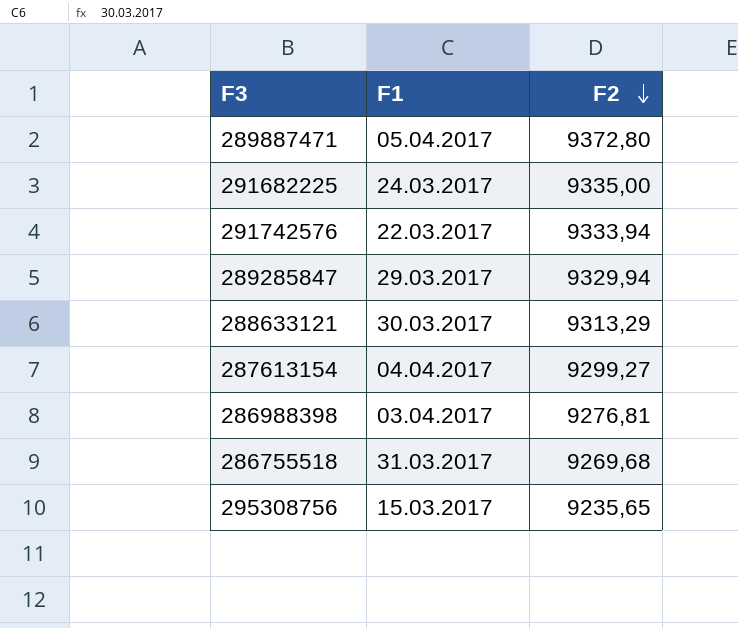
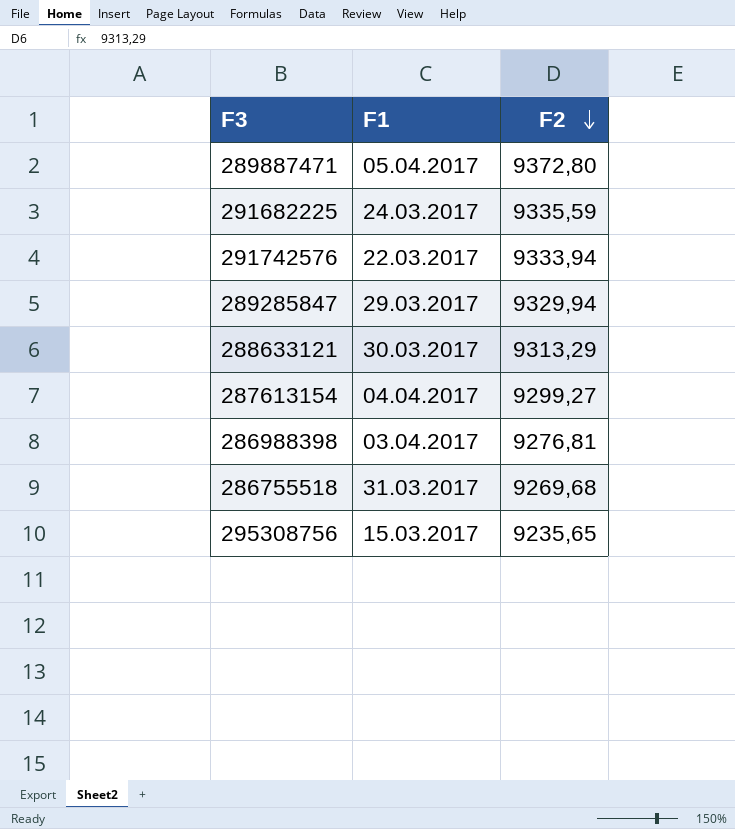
291682225 | F2: 9335,00 -> 9335,59

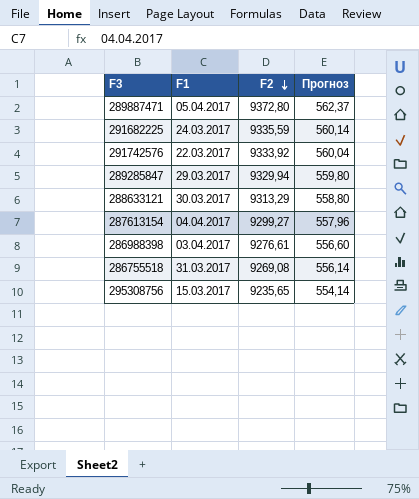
column Прогноз | formula: none -> [F2] * 0,06
291742576 | F2: 9333,94 -> 9333,92
286988398 | F2: 9276,81 -> 9276,61
286755518 | F2: 9269,68 -> 9269,08

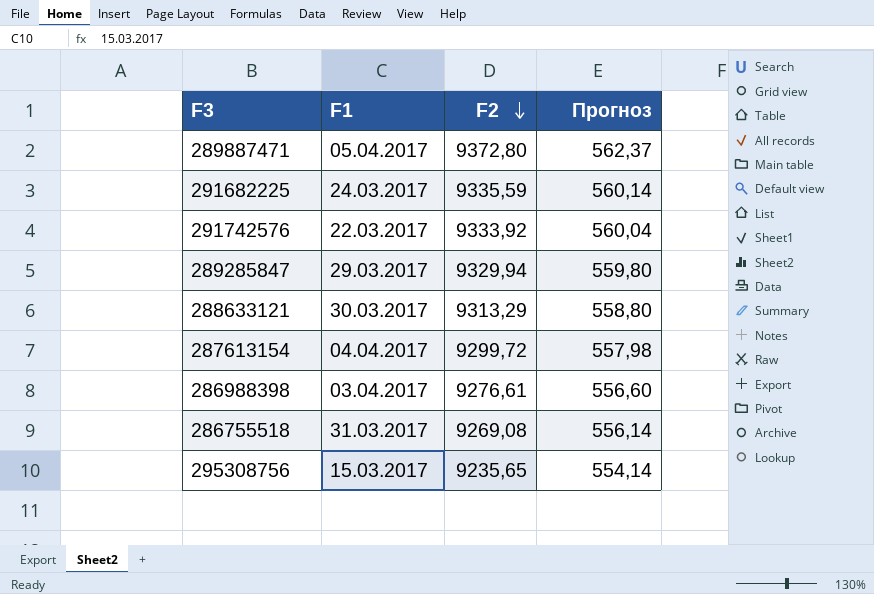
287613154 | F2: 9299,27 -> 9299,72
287613154 | Прогноз: 557,96 -> 557,98

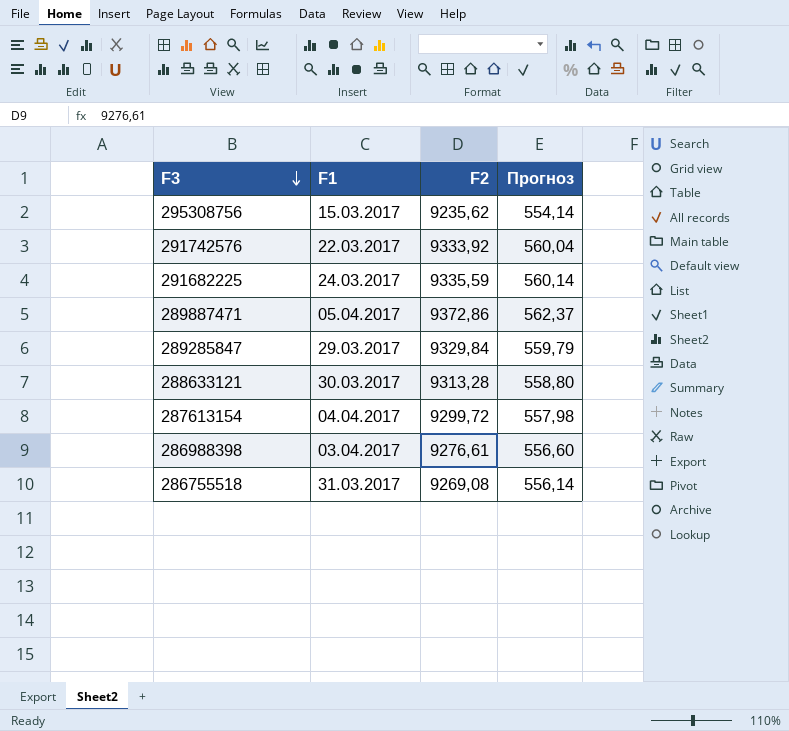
row order: F2 descending -> F3 descending
295308756 | F2: 9235,65 -> 9235,62
289887471 | F2: 9372,80 -> 9372,86
289285847 | F2: 9329,94 -> 9329,84
289285847 | Прогноз: 559,80 -> 559,79
288633121 | F2: 9313,29 -> 9313,28

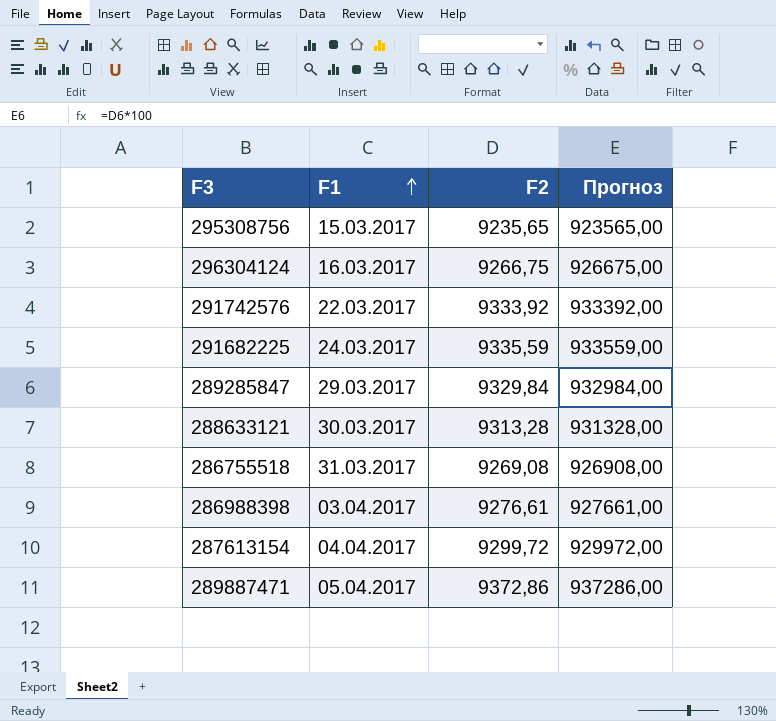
row order: F3 descending -> F1 ascending
column Прогноз | formula: [F2] * 0,06 -> [F2] * 100
295308756 | F2: 9235,62 -> 9235,65
row 296304124: none -> 16.03.2017 | 9266,75 | 926675,00

